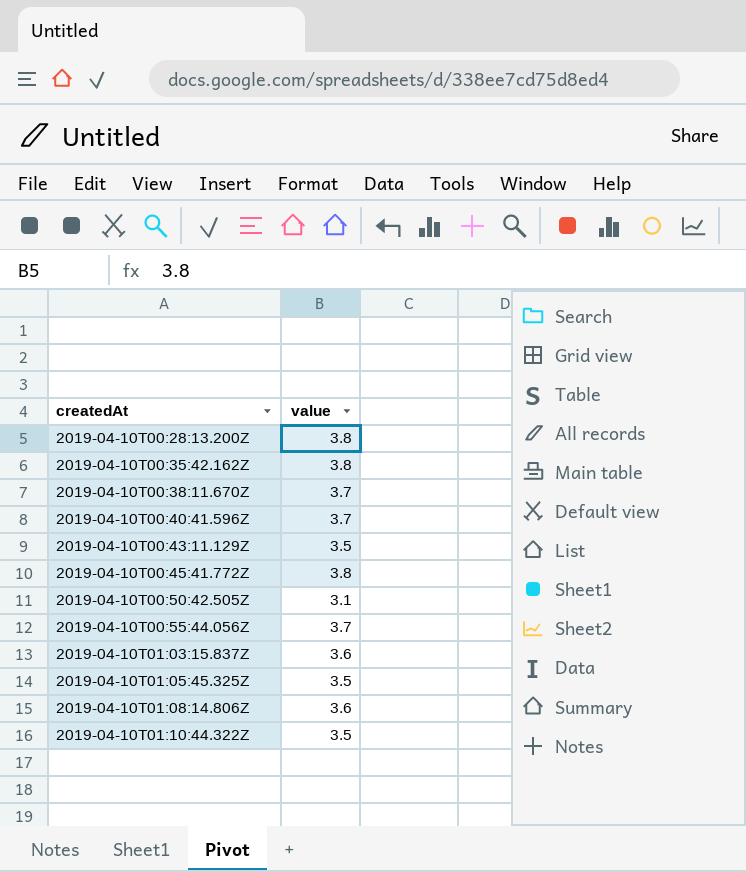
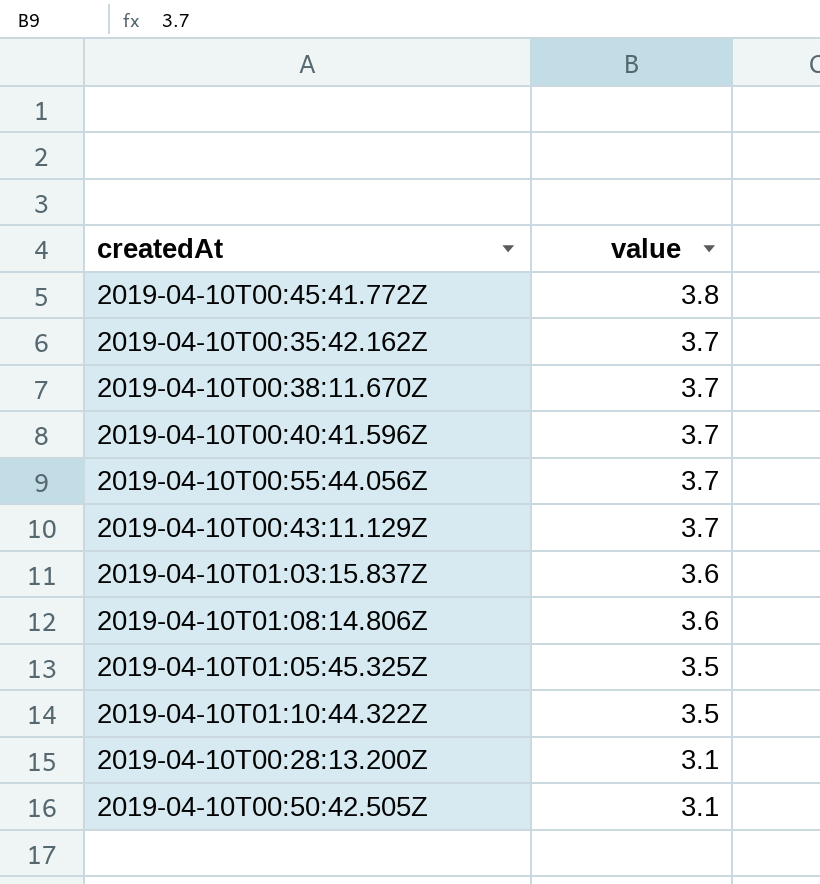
row order: createdAt ascending -> value descending
2019-04-10T00:35:42.162Z | value: 3.8 -> 3.7
2019-04-10T00:43:11.129Z | value: 3.5 -> 3.7
2019-04-10T00:28:13.200Z | value: 3.8 -> 3.1

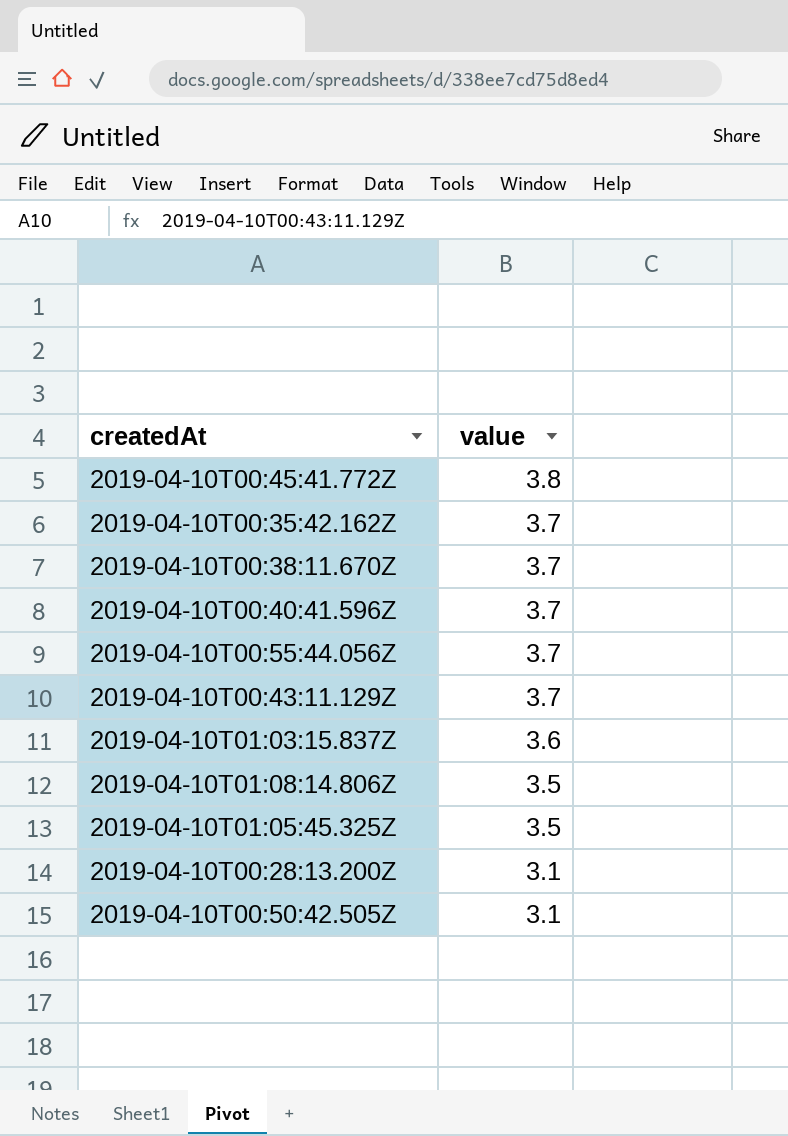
row 2019-04-10T01:10:44.322Z: 3.5 -> none
2019-04-10T01:08:14.806Z | value: 3.6 -> 3.5

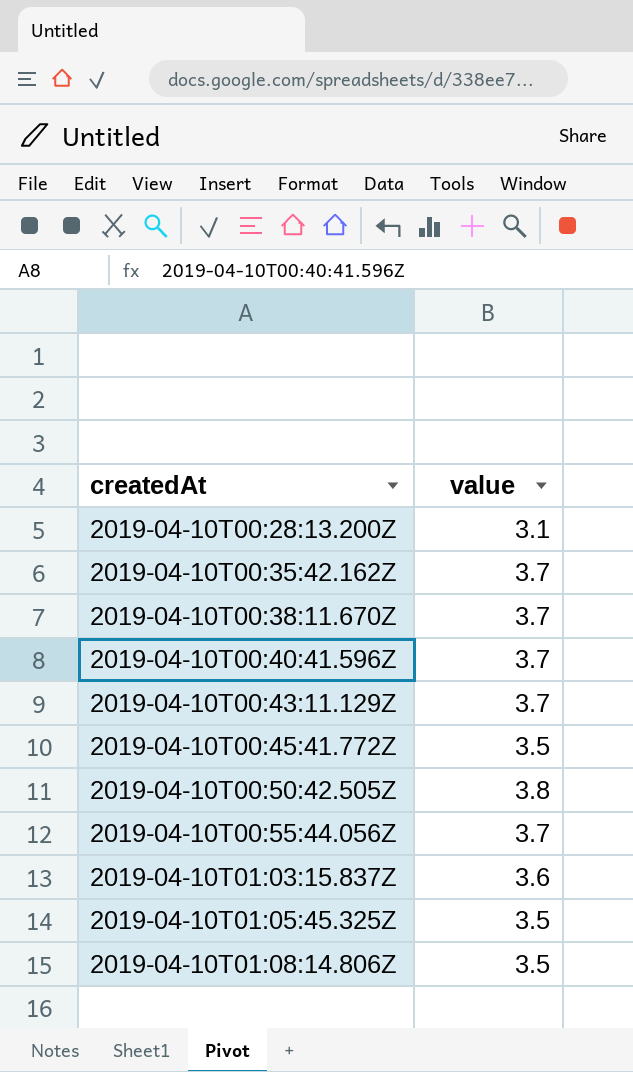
row order: value descending -> createdAt ascending
2019-04-10T00:45:41.772Z | value: 3.8 -> 3.5
2019-04-10T00:50:42.505Z | value: 3.1 -> 3.8

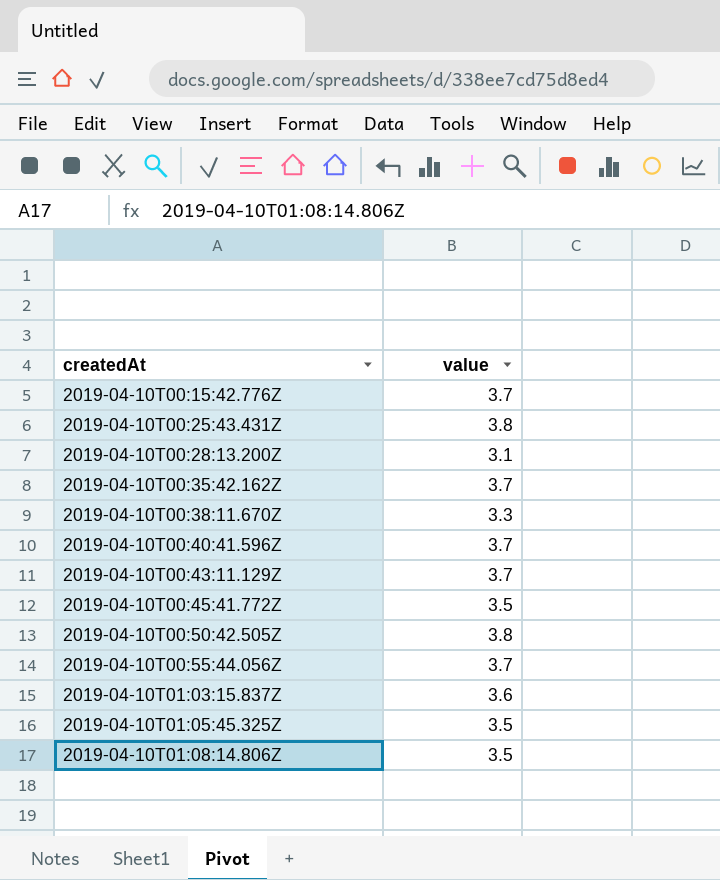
row 2019-04-10T00:15:42.776Z: none -> 3.7
row 2019-04-10T00:25:43.431Z: none -> 3.8
2019-04-10T00:38:11.670Z | value: 3.7 -> 3.3

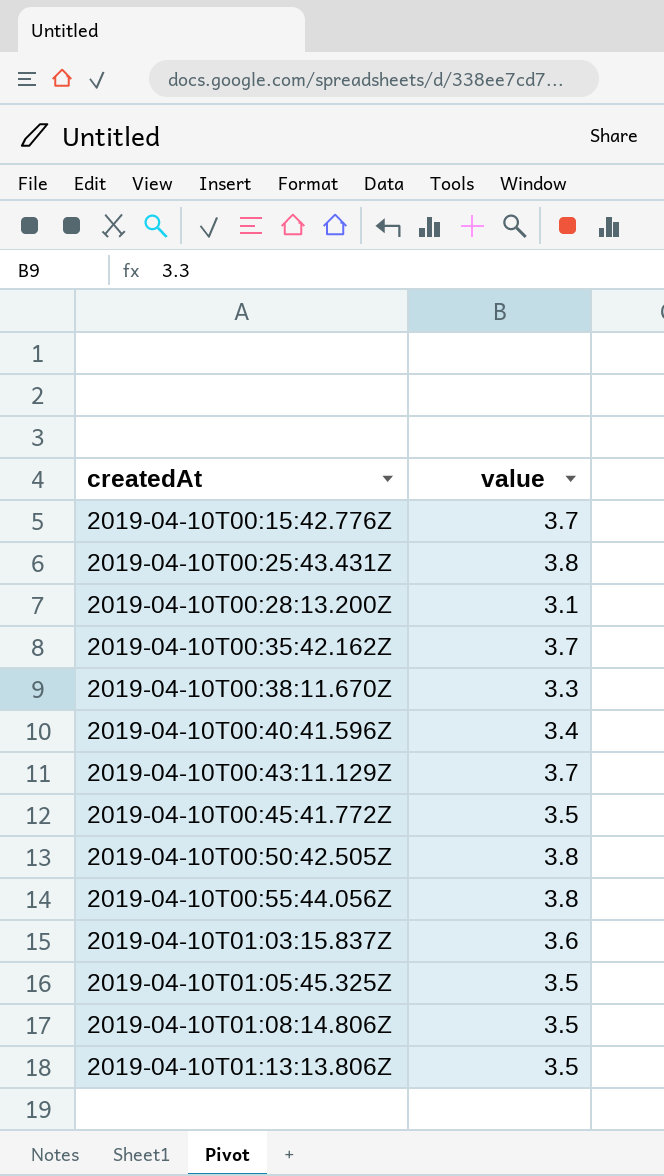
2019-04-10T00:40:41.596Z | value: 3.7 -> 3.4
2019-04-10T00:55:44.056Z | value: 3.7 -> 3.8
row 2019-04-10T01:13:13.806Z: none -> 3.5

